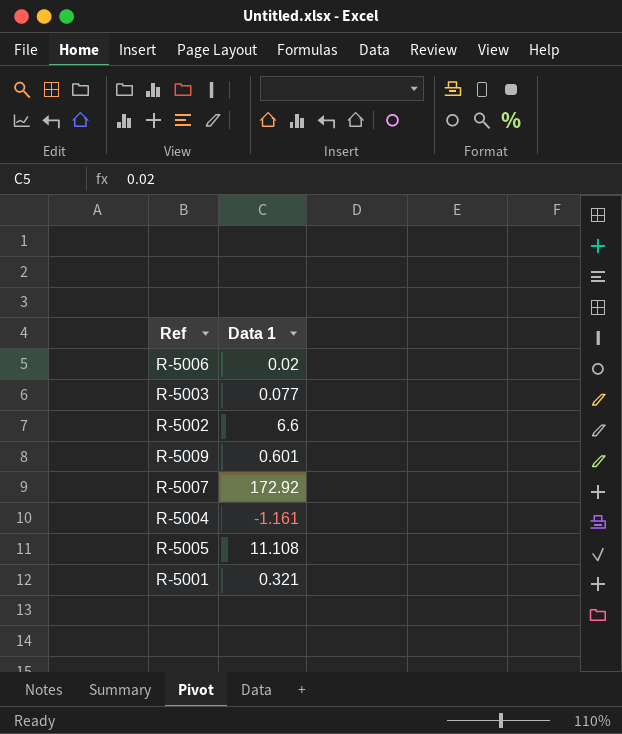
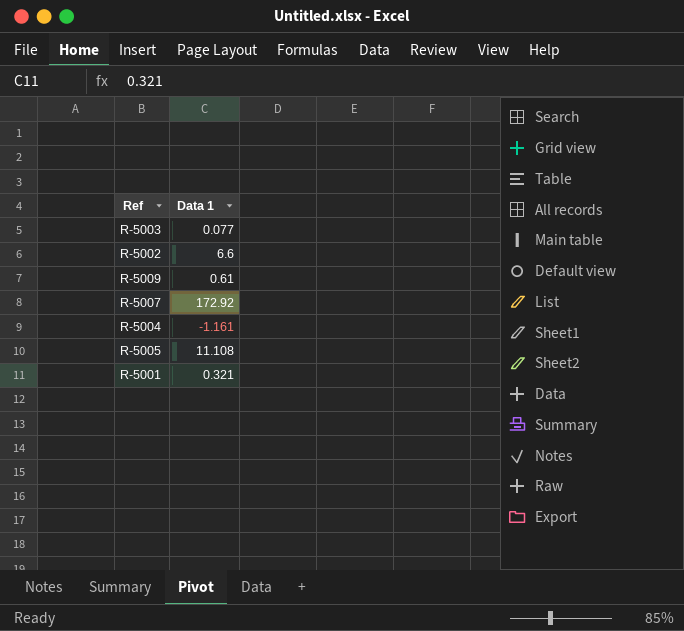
row R-5006: 0.02 -> none
R-5009 | Data 1: 0.601 -> 0.61

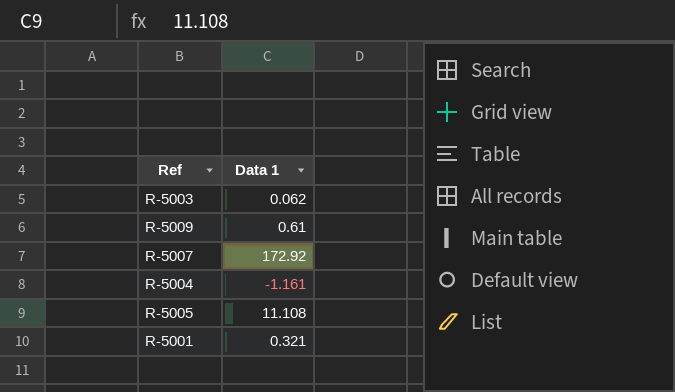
row R-5002: 6.6 -> none
R-5003 | Data 1: 0.077 -> 0.062

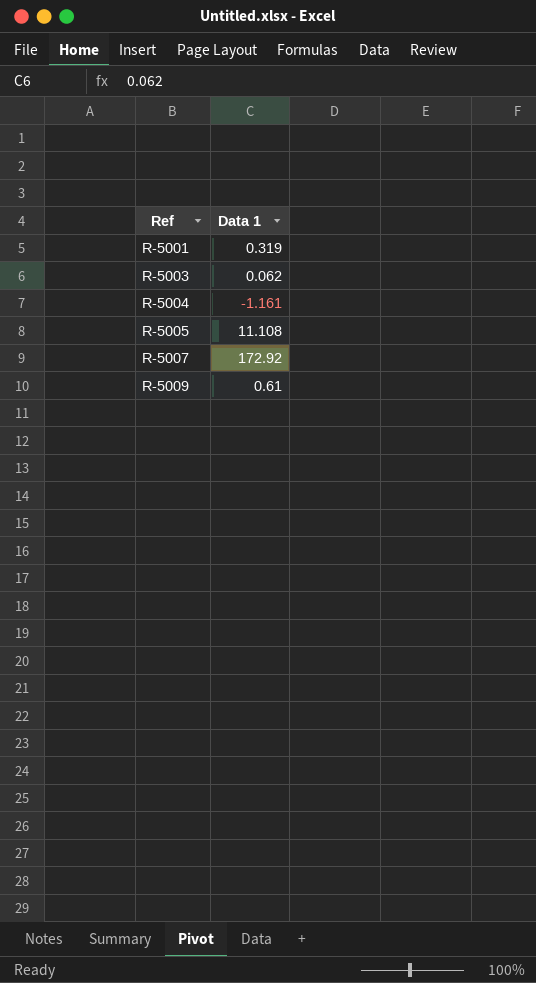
row order: none -> Ref ascending
R-5001 | Data 1: 0.321 -> 0.319

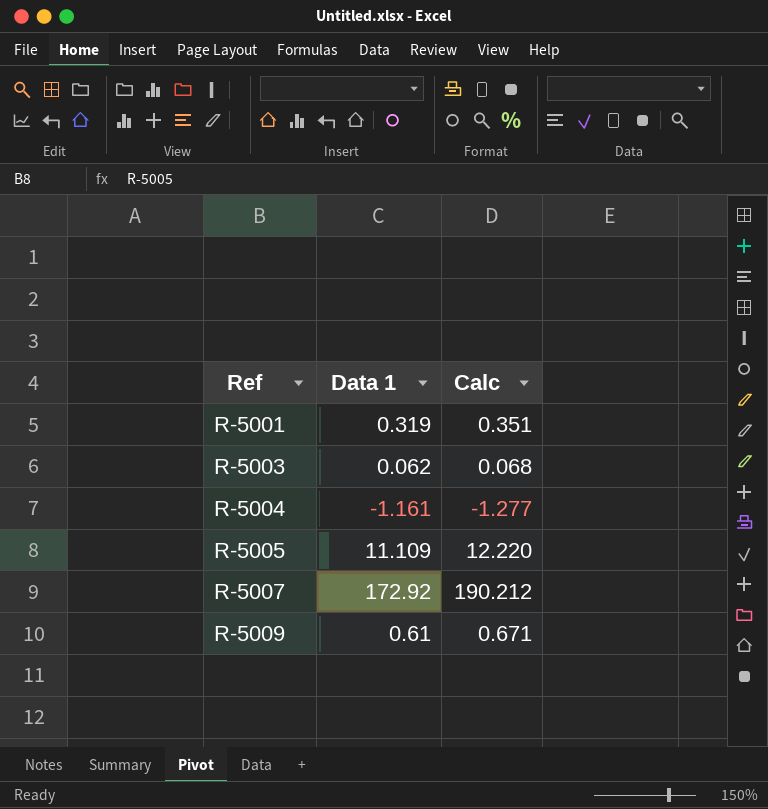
column Calc | formula: none -> [Data 1] * 1.1
R-5005 | Data 1: 11.108 -> 11.109

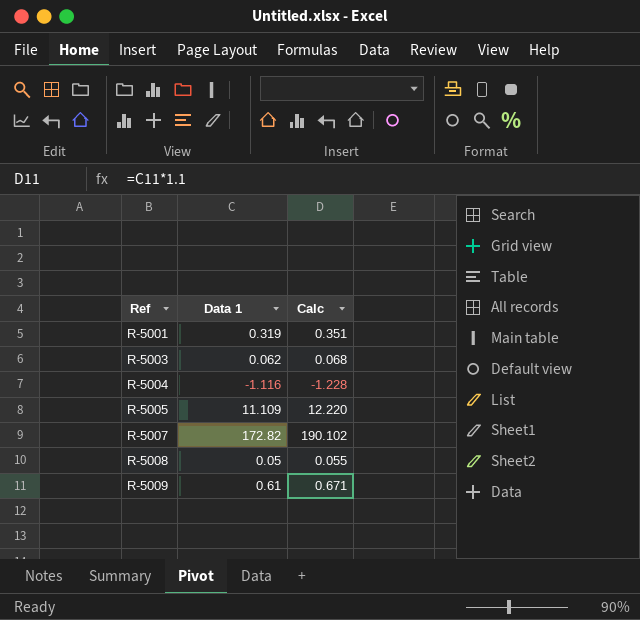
R-5004 | Data 1: -1.161 -> -1.116
R-5004 | Calc: -1.277 -> -1.228
R-5007 | Data 1: 172.92 -> 172.82
R-5007 | Calc: 190.212 -> 190.102
row R-5008: none -> 0.05 | 0.055

